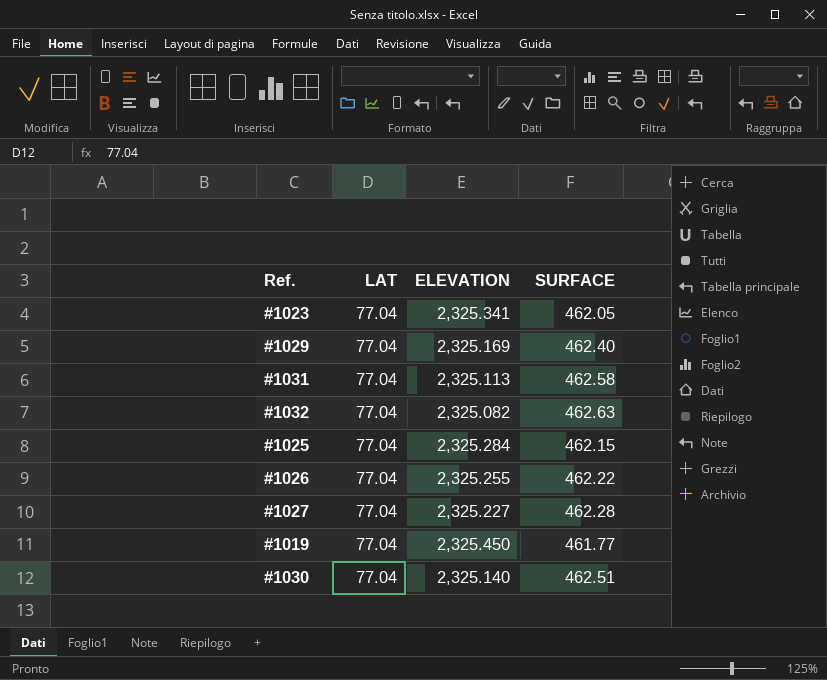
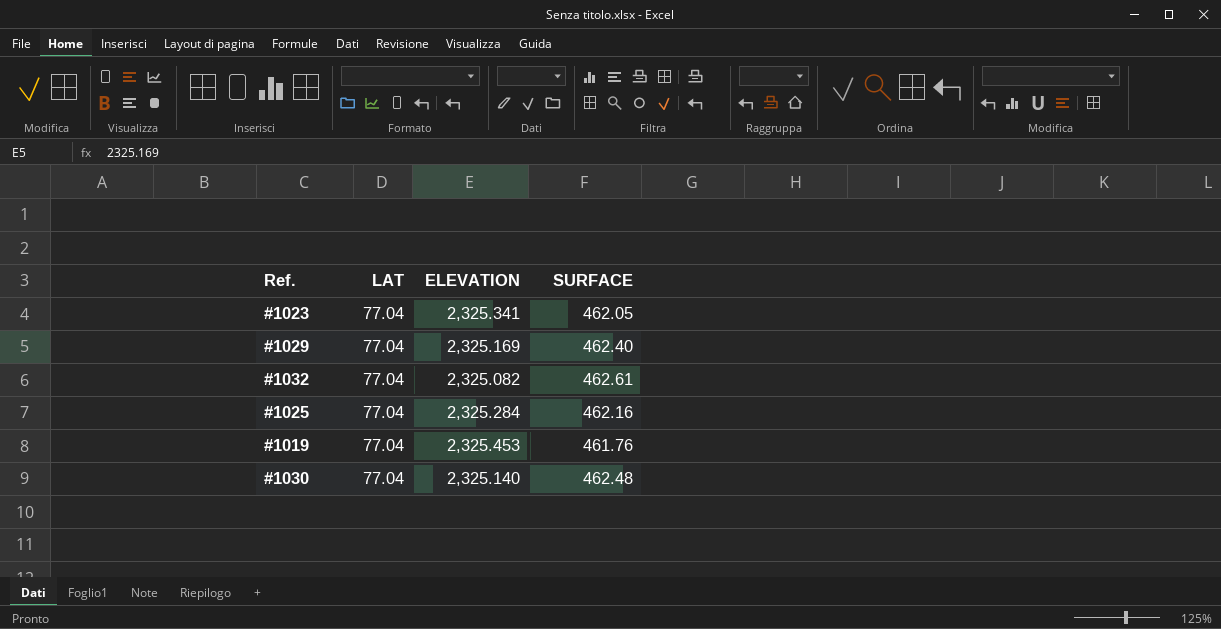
row #1031: 77.04 | 2,325.113 | 462.58 -> none
row #1026: 77.04 | 2,325.255 | 462.22 -> none
row #1027: 77.04 | 2,325.227 | 462.28 -> none
#1032 | SURFACE: 462.63 -> 462.61
#1025 | SURFACE: 462.15 -> 462.16
#1019 | ELEVATION: 2,325.450 -> 2,325.453
#1019 | SURFACE: 461.77 -> 461.76
#1030 | SURFACE: 462.51 -> 462.48

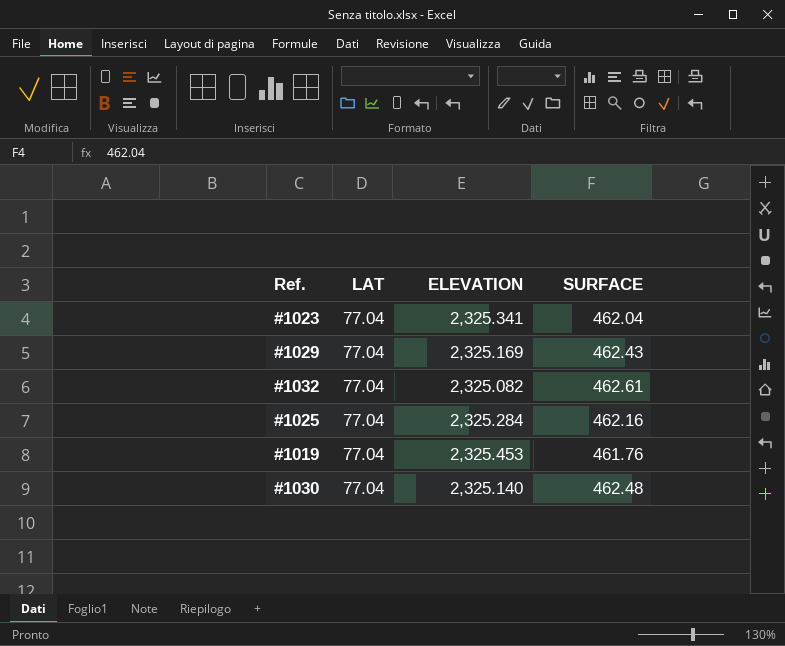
#1023 | SURFACE: 462.05 -> 462.04
#1029 | SURFACE: 462.40 -> 462.43

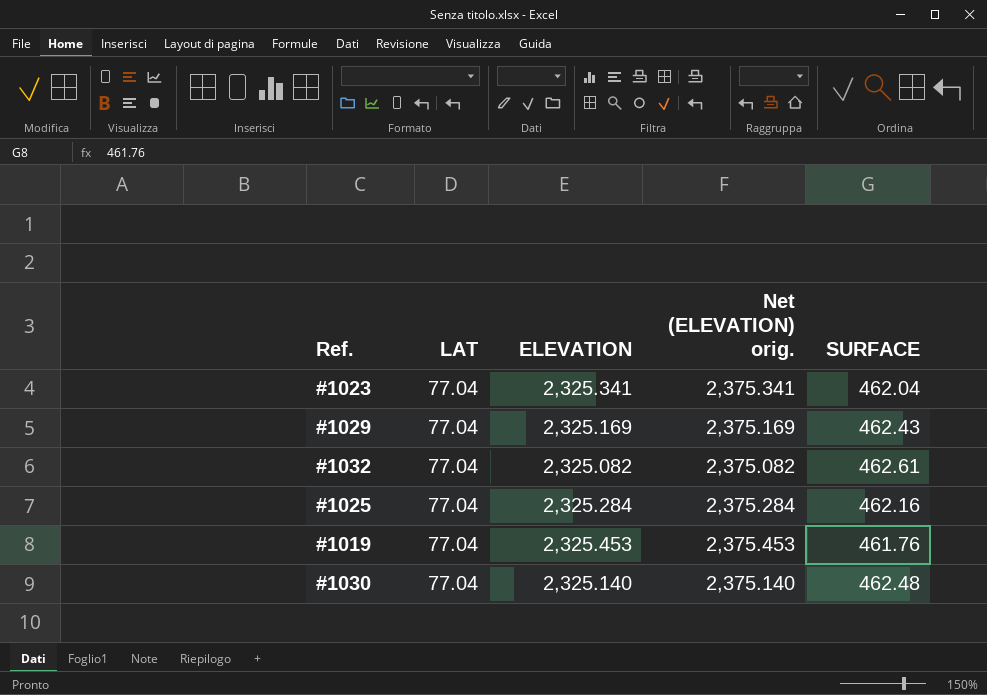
column Net (ELEVATION) orig. | formula: none -> [ELEVATION] + 50

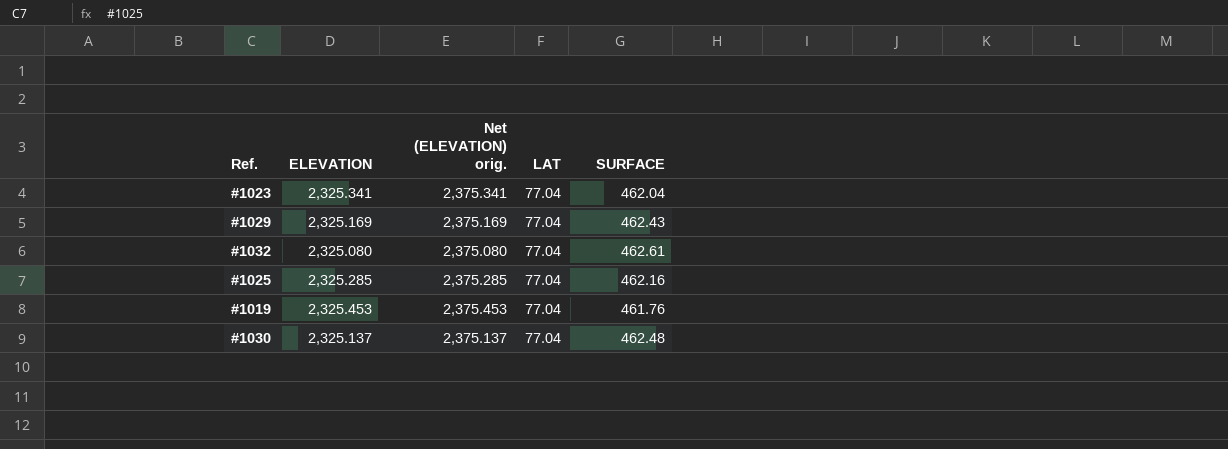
column LAT | position: 2 -> 4
#1032 | ELEVATION: 2,325.082 -> 2,325.080
#1032 | Net (ELEVATION) orig.: 2,375.082 -> 2,375.080
#1025 | ELEVATION: 2,325.284 -> 2,325.285
#1025 | Net (ELEVATION) orig.: 2,375.284 -> 2,375.285
#1030 | ELEVATION: 2,325.140 -> 2,325.137
#1030 | Net (ELEVATION) orig.: 2,375.140 -> 2,375.137

